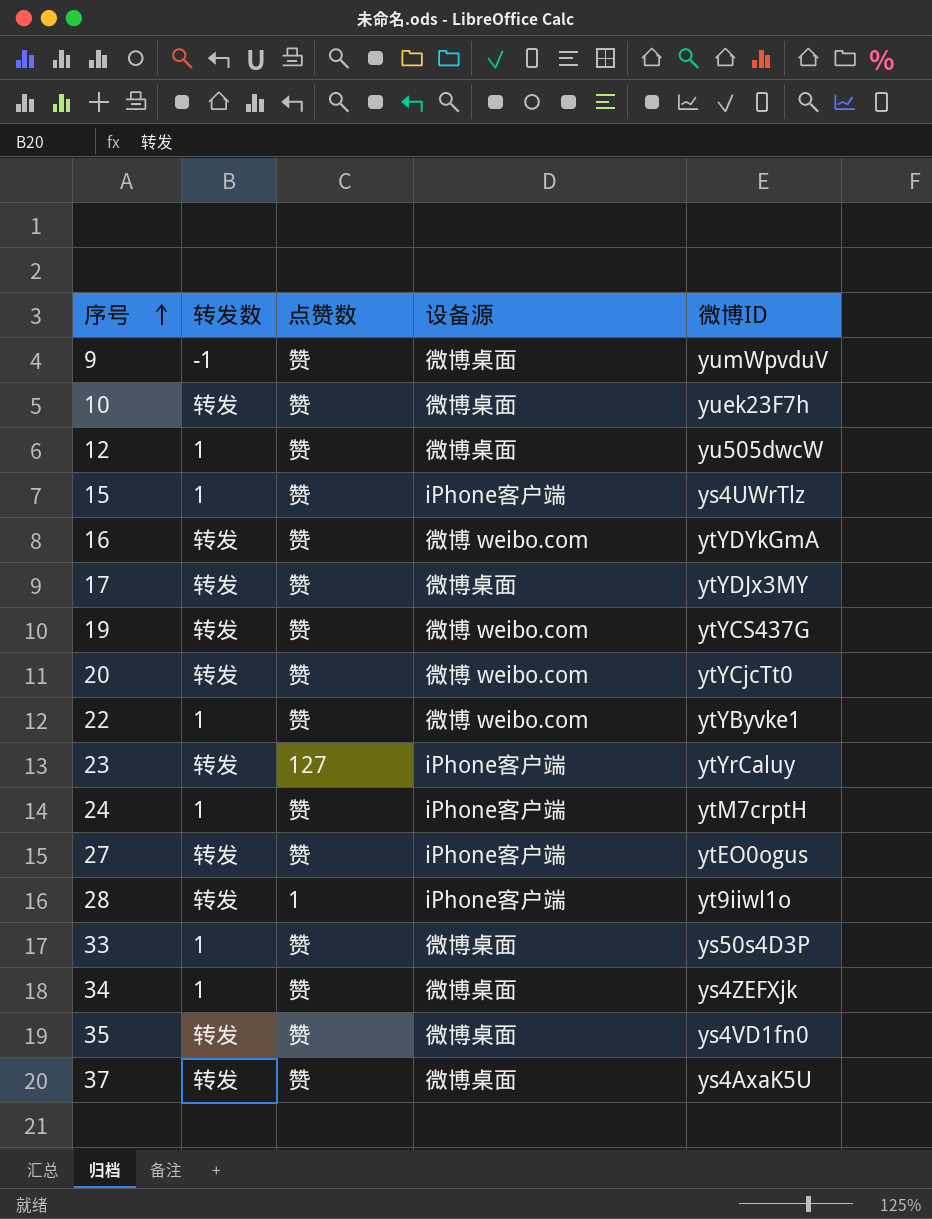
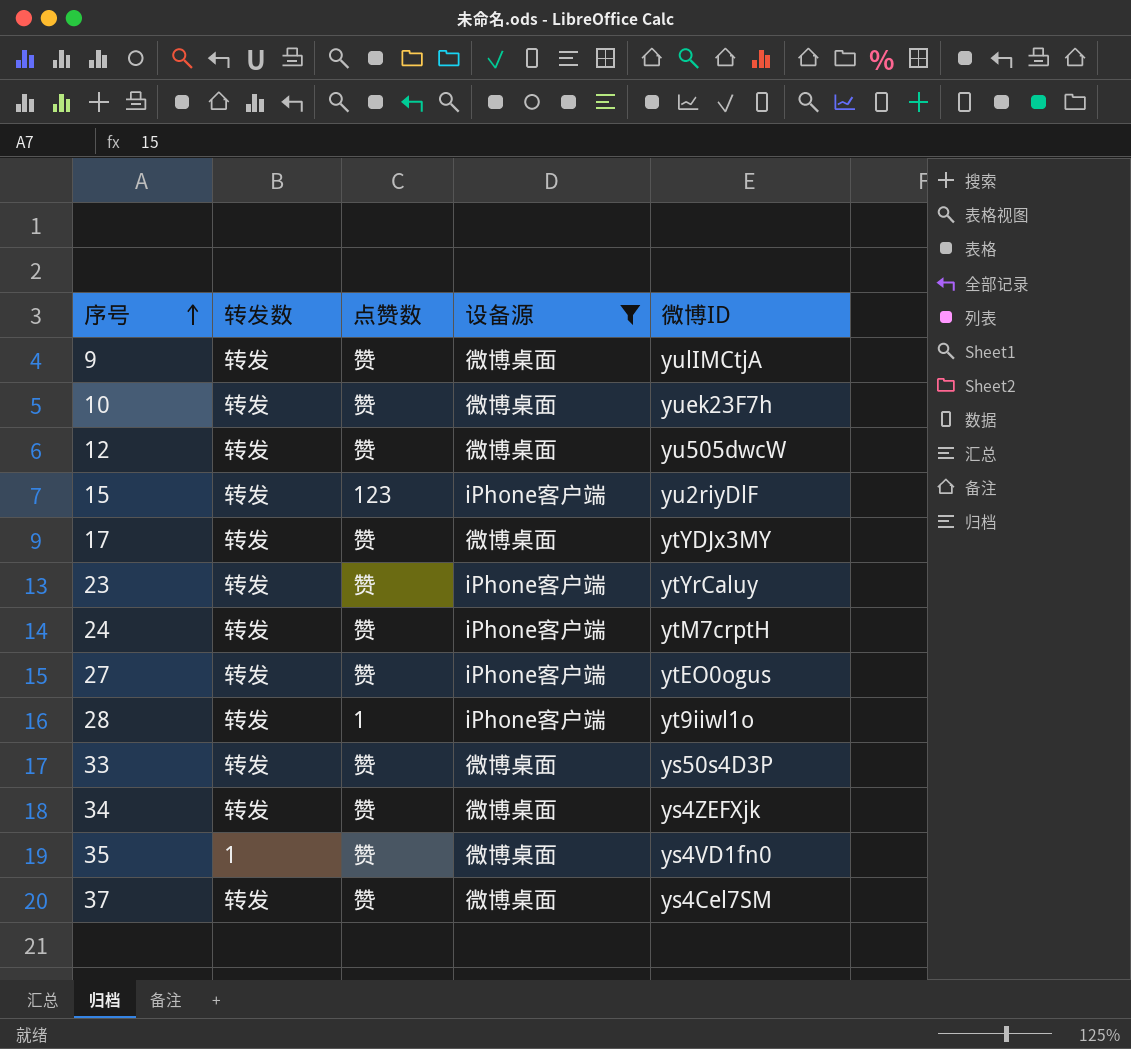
filter: none -> 设备源 != 微博 weibo.com
9 | 转发数: -1 -> 转发
9 | 微博ID: yumWpvduV -> yulIMCtjA
12 | 转发数: 1 -> 转发
15 | 转发数: 1 -> 转发
15 | 点赞数: 赞 -> 123
15 | 微博ID: ys4UWrTlz -> yu2riyDlF
23 | 点赞数: 127 -> 赞
24 | 转发数: 1 -> 转发
33 | 转发数: 1 -> 转发
34 | 转发数: 1 -> 转发
35 | 转发数: 转发 -> 1
37 | 微博ID: ys4AxaK5U -> ys4Cel7SM

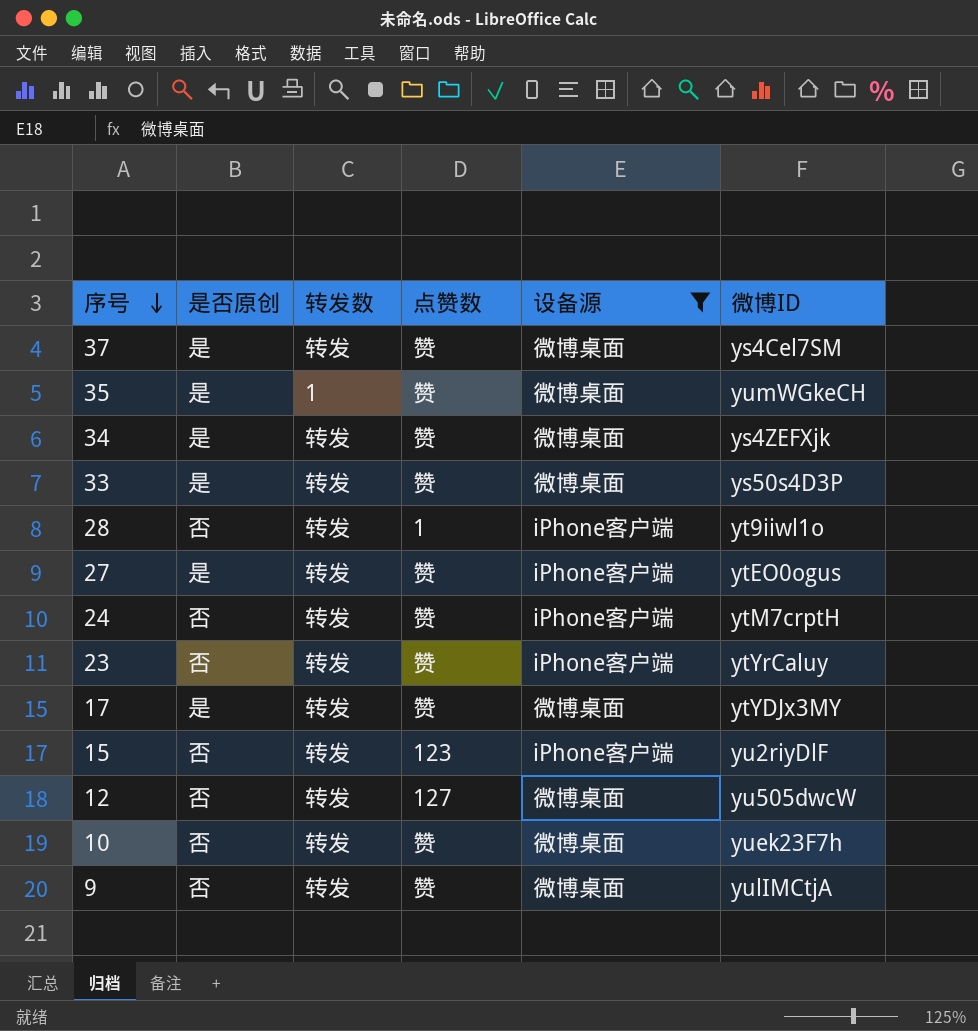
row order: 序号 ascending -> 序号 descending
column 是否原创 | position: none -> 2
35 | 微博ID: ys4VD1fn0 -> yumWGkeCH
12 | 点赞数: 赞 -> 127

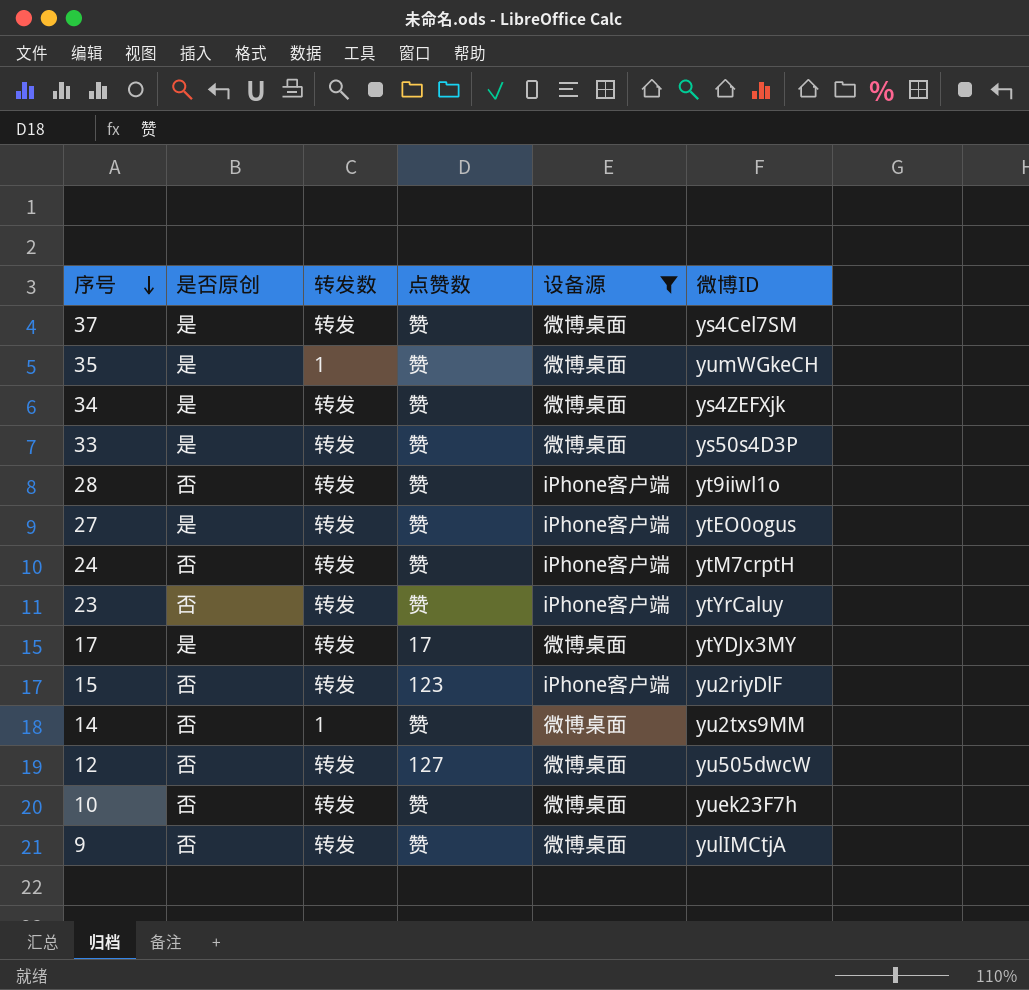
28 | 点赞数: 1 -> 赞
17 | 点赞数: 赞 -> 17
row 14: none -> 否 | 1 | 赞 | 微博桌面 | yu2txs9MM

